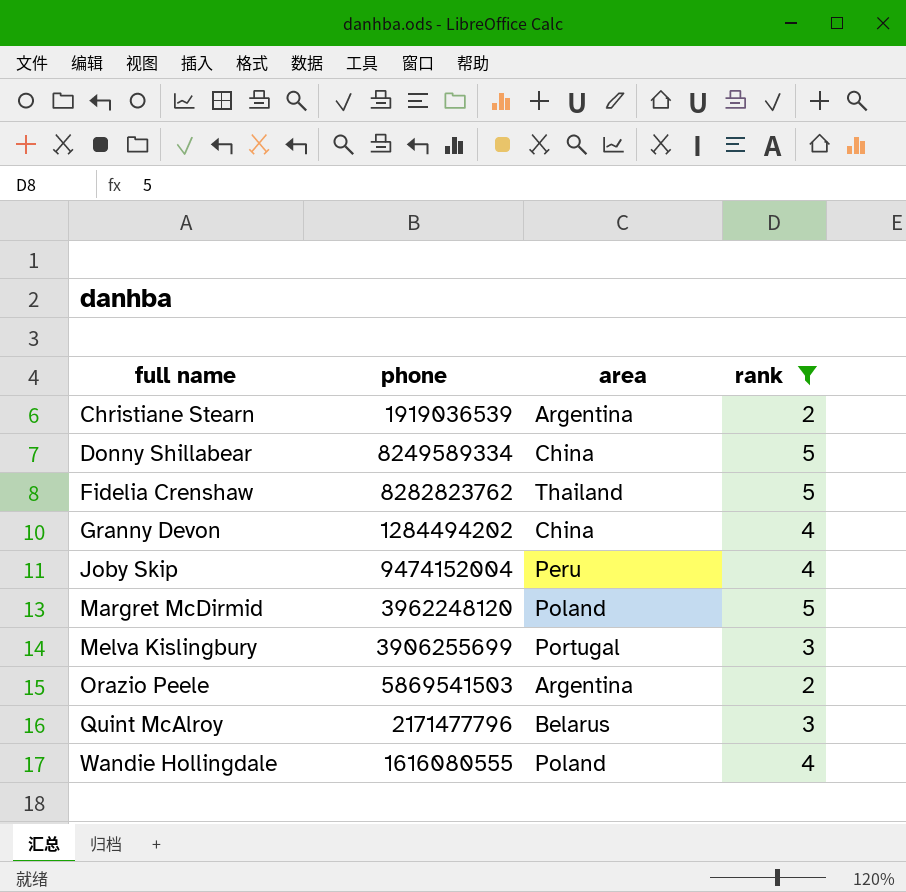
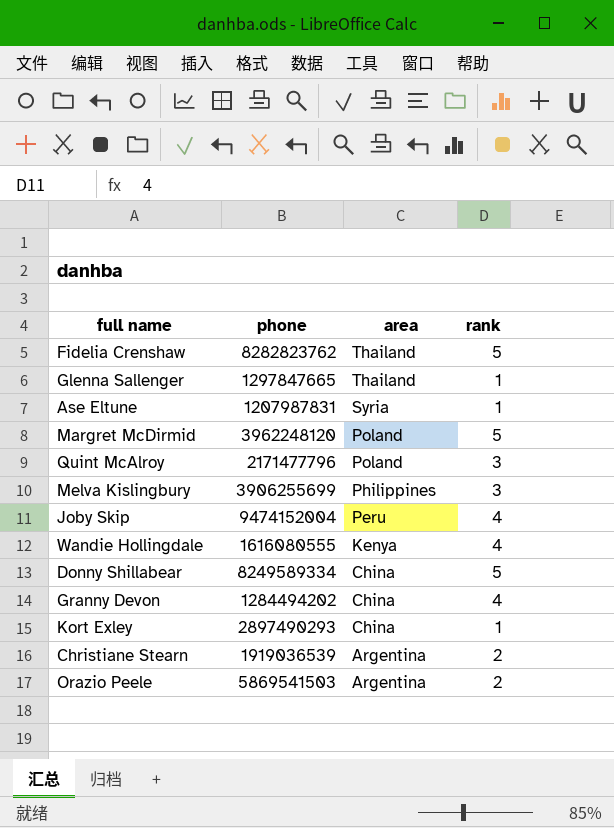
filter: rank != 1 -> none
row order: full name ascending -> area descending
Quint McAlroy | area: Belarus -> Poland
Melva Kislingbury | area: Portugal -> Philippines
Wandie Hollingdale | area: Poland -> Kenya

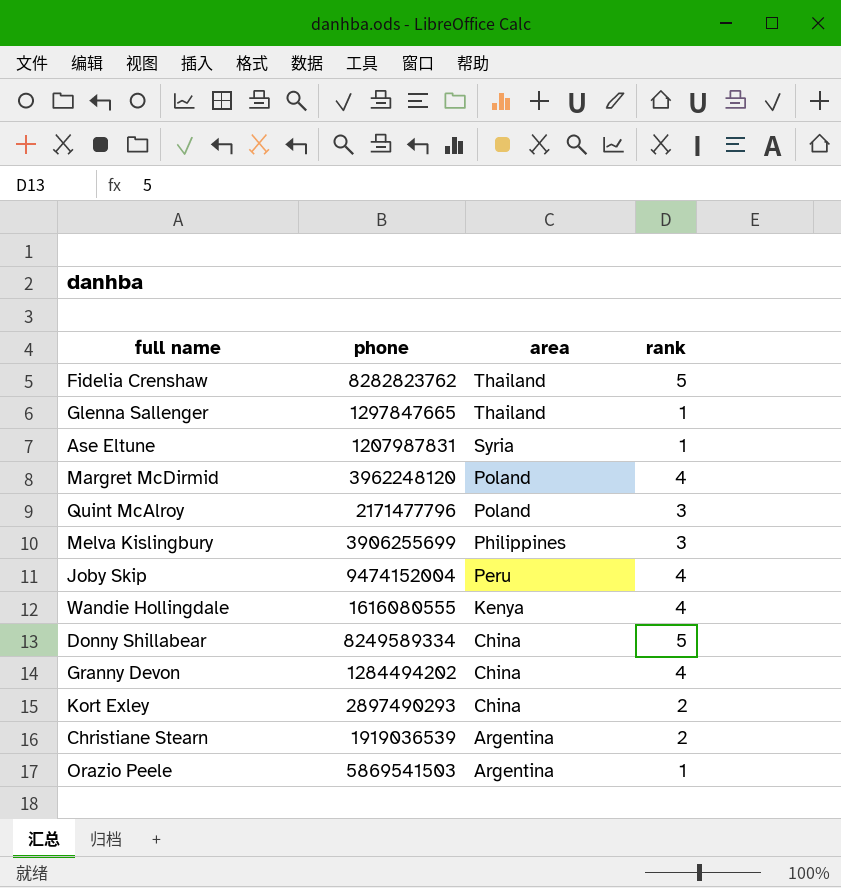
Margret McDirmid | rank: 5 -> 4
Kort Exley | rank: 1 -> 2
Orazio Peele | rank: 2 -> 1

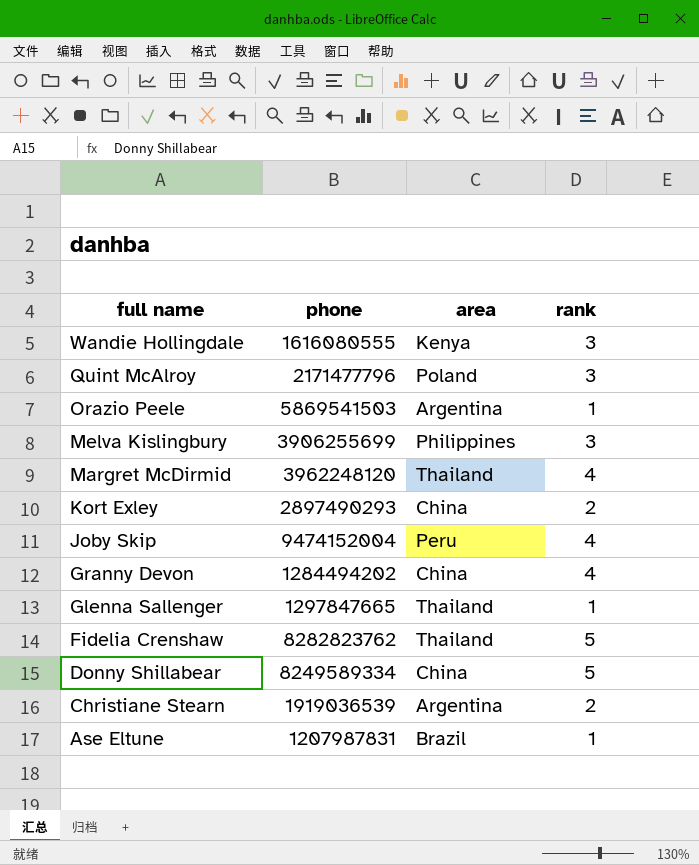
row order: area descending -> full name descending
Wandie Hollingdale | rank: 4 -> 3
Margret McDirmid | area: Poland -> Thailand
Ase Eltune | area: Syria -> Brazil

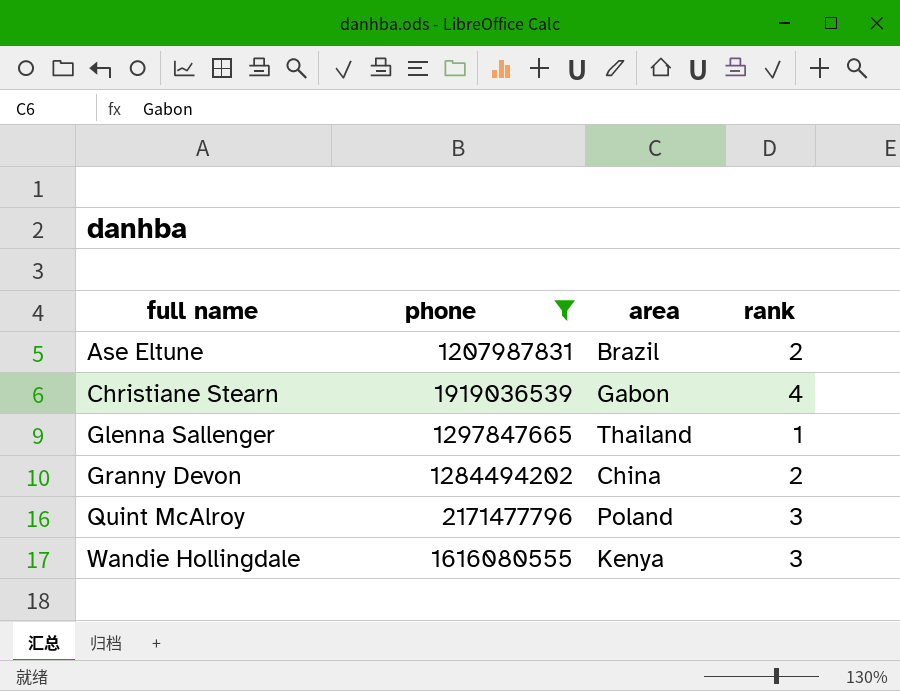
filter: none -> phone <= 2171477796
row order: full name descending -> full name ascending
Ase Eltune | rank: 1 -> 2
Christiane Stearn | area: Argentina -> Gabon
Christiane Stearn | rank: 2 -> 4
Granny Devon | rank: 4 -> 2

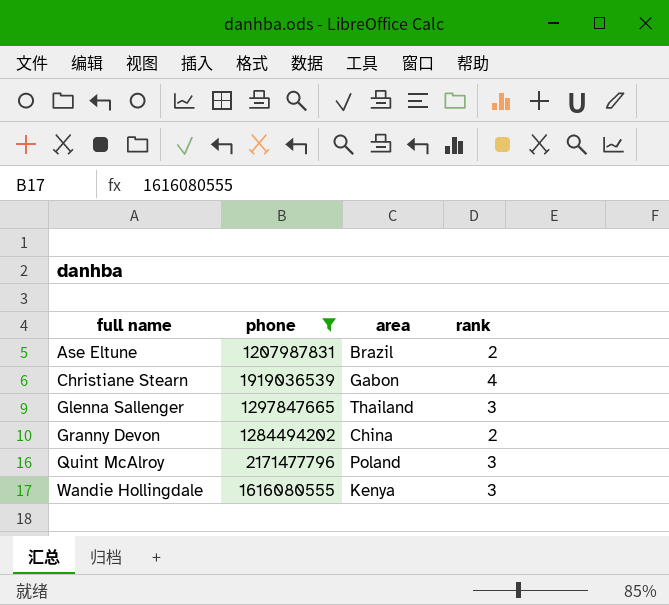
Glenna Sallenger | rank: 1 -> 3

